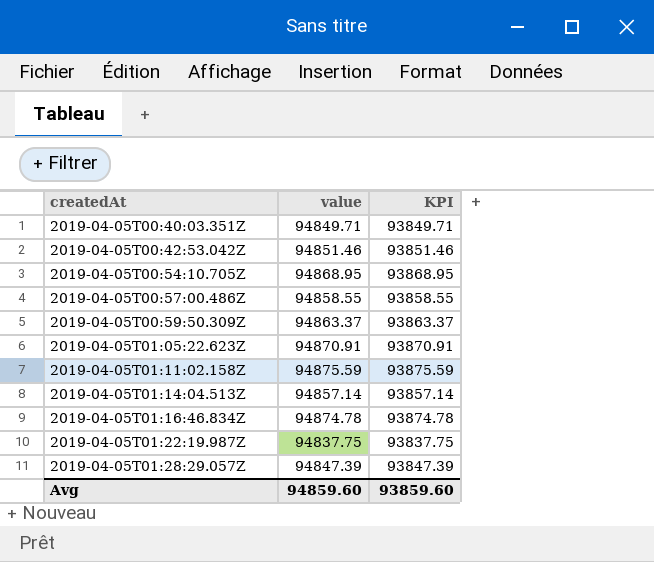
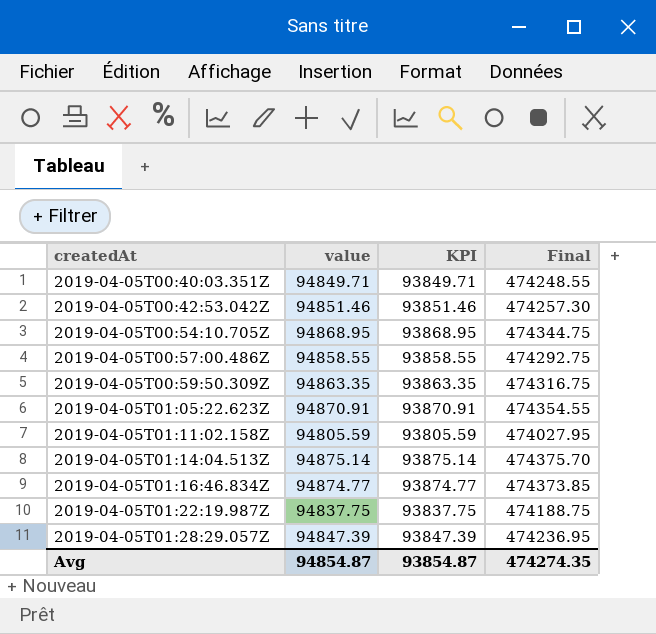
column Final | formula: none -> [value] * 5
2019-04-05T00:59:50.309Z | value: 94863.37 -> 94863.35
2019-04-05T00:59:50.309Z | KPI: 93863.37 -> 93863.35
2019-04-05T01:11:02.158Z | value: 94875.59 -> 94805.59
2019-04-05T01:11:02.158Z | KPI: 93875.59 -> 93805.59
2019-04-05T01:14:04.513Z | value: 94857.14 -> 94875.14
2019-04-05T01:14:04.513Z | KPI: 93857.14 -> 93875.14
2019-04-05T01:16:46.834Z | value: 94874.78 -> 94874.77
2019-04-05T01:16:46.834Z | KPI: 93874.78 -> 93874.77
Avg | value: 94859.60 -> 94854.87
Avg | KPI: 93859.60 -> 93854.87

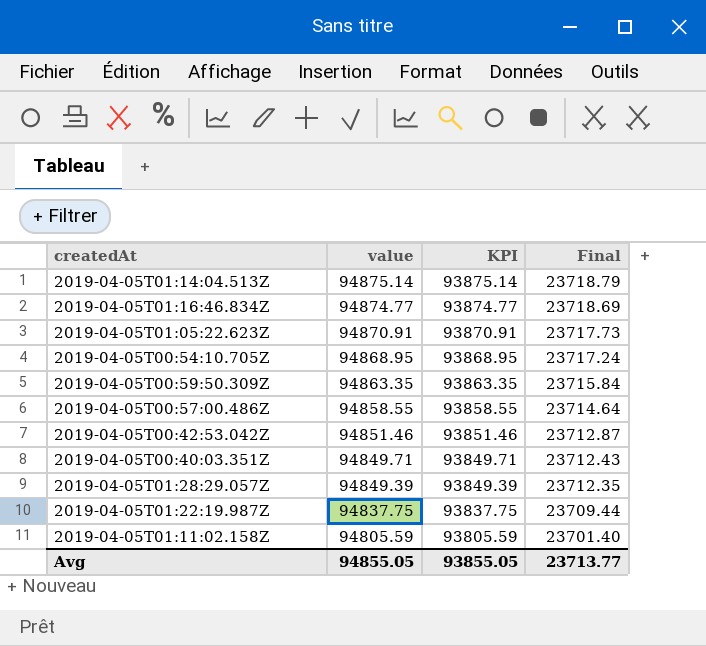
row order: createdAt ascending -> value descending
column Final | formula: [value] * 5 -> [value] * 0.25
2019-04-05T01:28:29.057Z | value: 94847.39 -> 94849.39
2019-04-05T01:28:29.057Z | KPI: 93847.39 -> 93849.39
Avg | value: 94854.87 -> 94855.05
Avg | KPI: 93854.87 -> 93855.05
Avg | Final: 474274.35 -> 23713.77

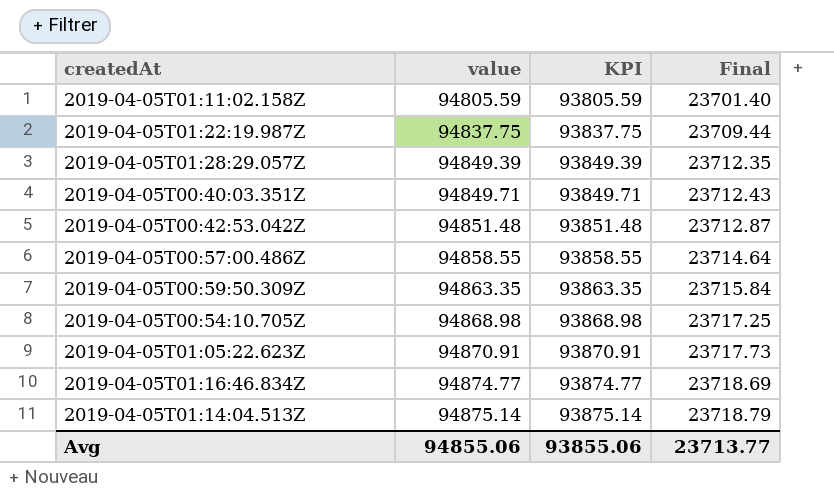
row order: value descending -> value ascending
2019-04-05T00:42:53.042Z | value: 94851.46 -> 94851.48
2019-04-05T00:42:53.042Z | KPI: 93851.46 -> 93851.48
2019-04-05T00:54:10.705Z | value: 94868.95 -> 94868.98
2019-04-05T00:54:10.705Z | KPI: 93868.95 -> 93868.98
2019-04-05T00:54:10.705Z | Final: 23717.24 -> 23717.25
Avg | value: 94855.05 -> 94855.06
Avg | KPI: 93855.05 -> 93855.06

